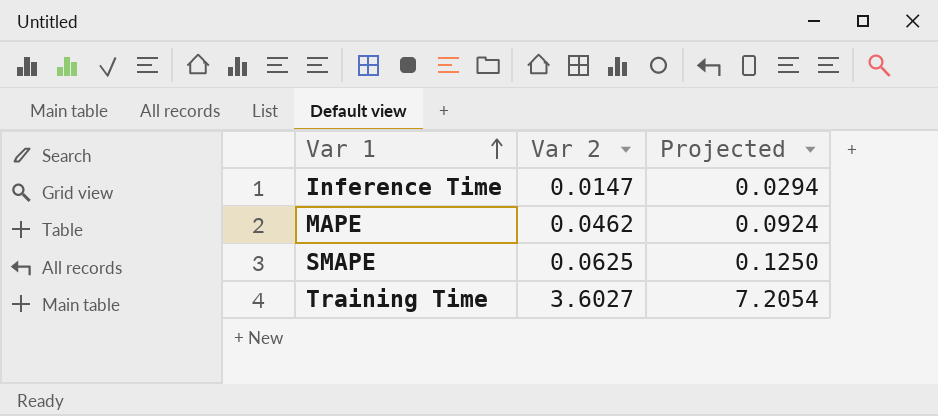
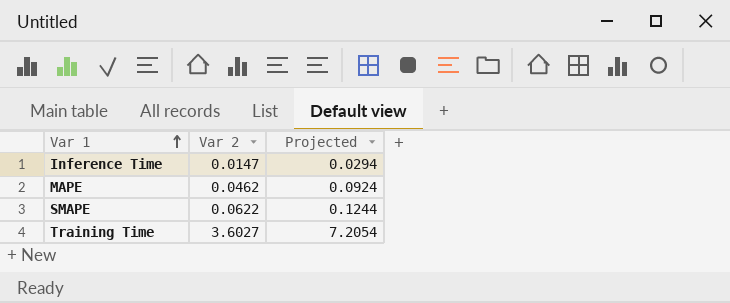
SMAPE | Var 2: 0.0625 -> 0.0622
SMAPE | Projected: 0.1250 -> 0.1244

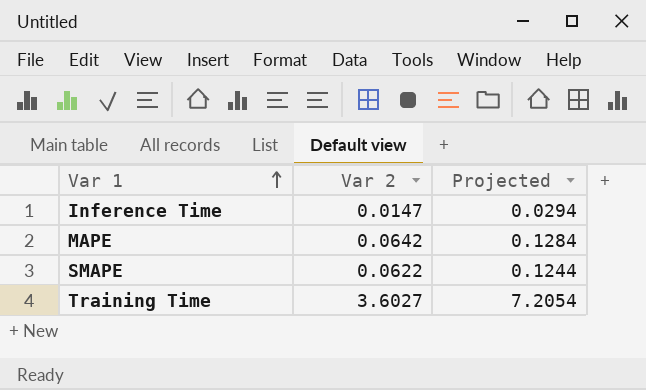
MAPE | Var 2: 0.0462 -> 0.0642
MAPE | Projected: 0.0924 -> 0.1284

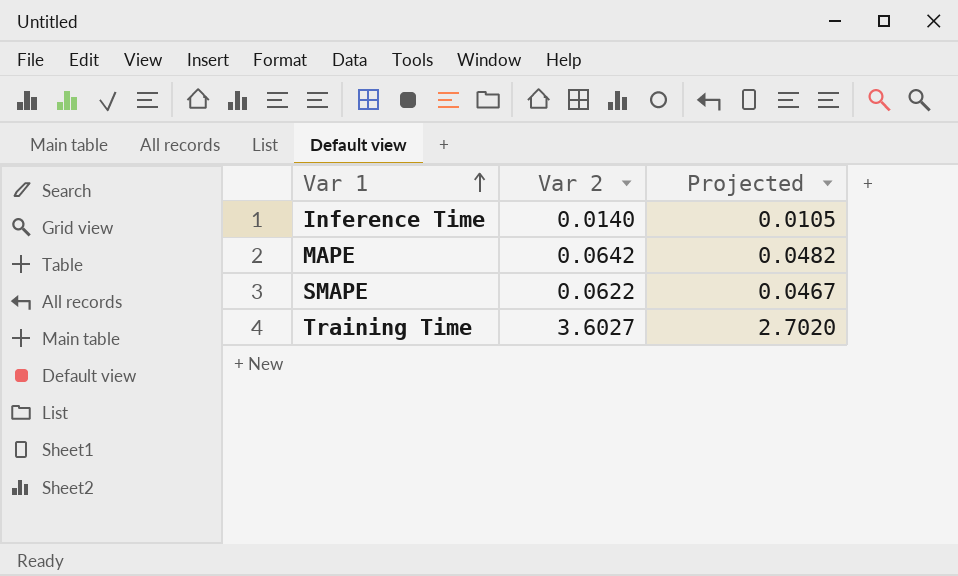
column Projected | formula: [Var 2] * 2 -> [Var 2] * 0.75
Inference Time | Var 2: 0.0147 -> 0.0140

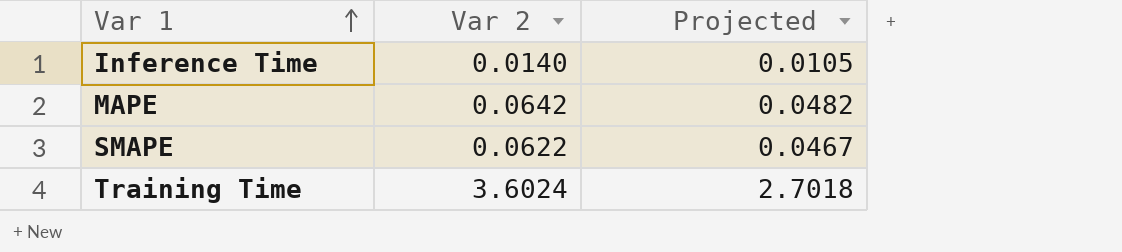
Training Time | Var 2: 3.6027 -> 3.6024
Training Time | Projected: 2.7020 -> 2.7018

